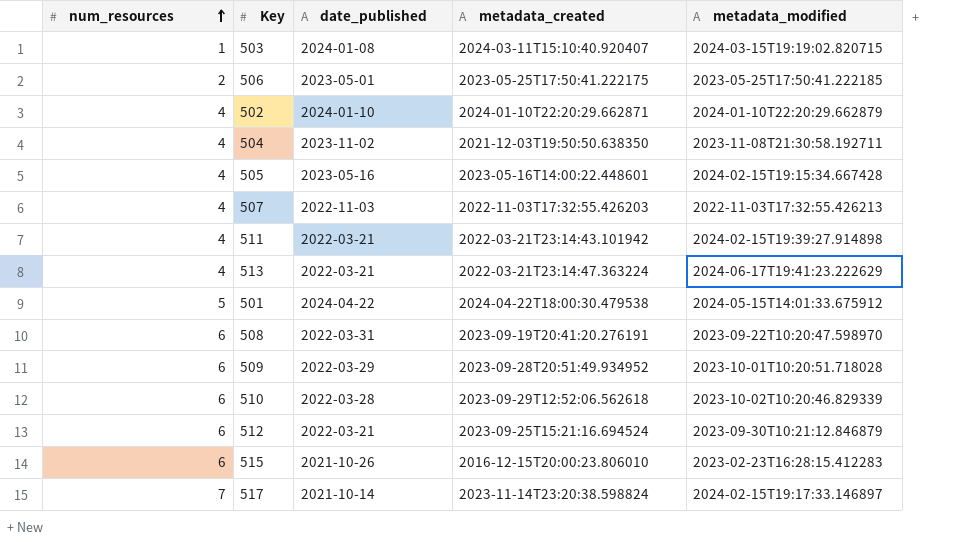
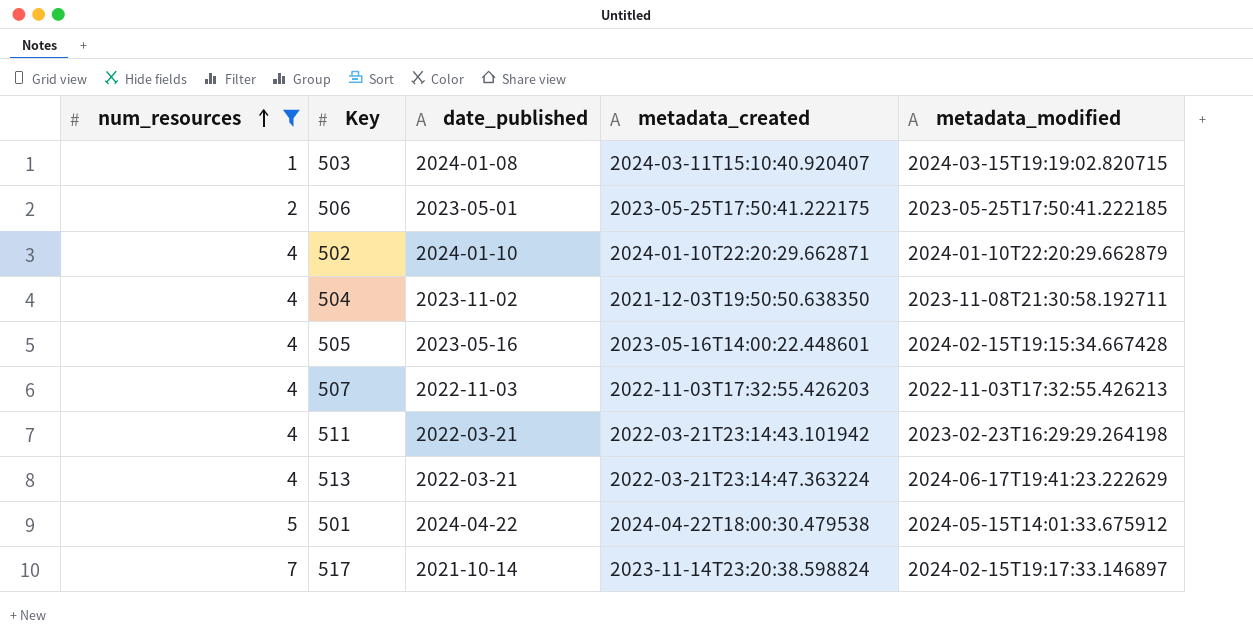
filter: none -> num_resources != 6
511 | metadata_modified: 2024-02-15T19:39:27.914898 -> 2023-02-23T16:29:29.264198

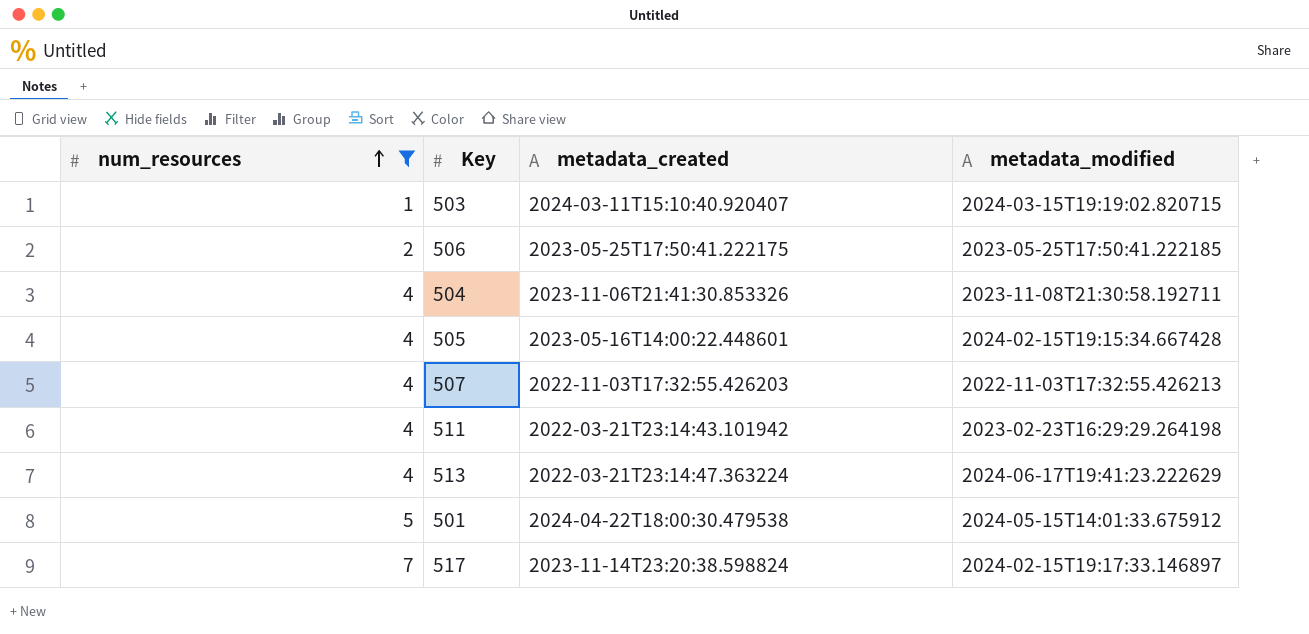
column date_published | position: 3 -> none
row 502: 4 | 2024-01-10 | 2024-01-10T22:20:29.662871 | 2024-01-10T22:20:29.662879 -> none
504 | metadata_created: 2021-12-03T19:50:50.638350 -> 2023-11-06T21:41:30.853326

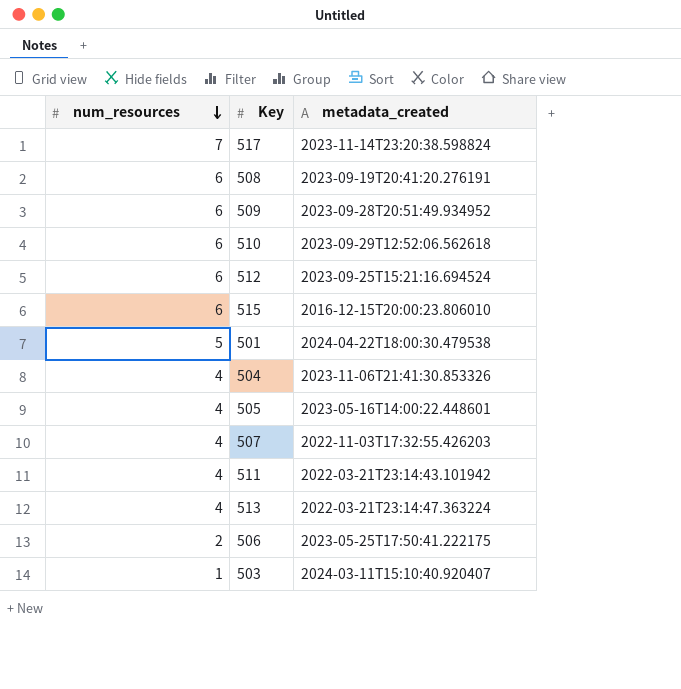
filter: num_resources != 6 -> none
row order: num_resources ascending -> num_resources descending
column metadata_modified | position: 4 -> none

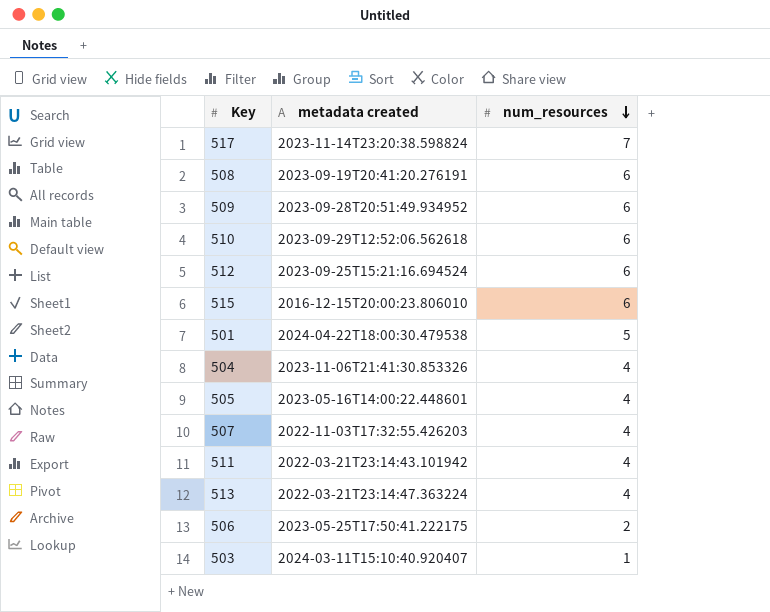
column name: metadata_created -> metadata created
column num_resources | position: 1 -> 3

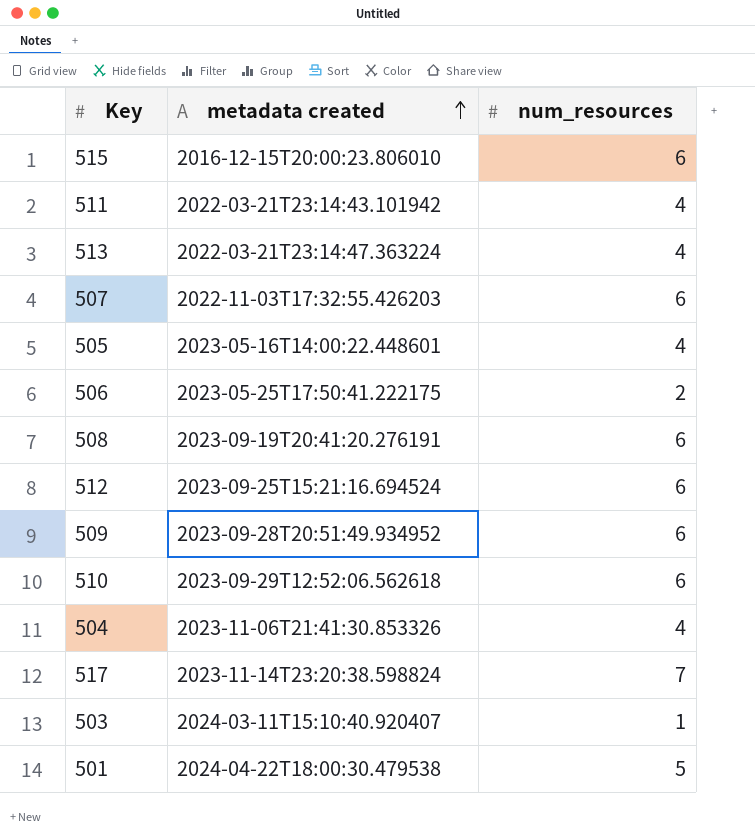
row order: num_resources descending -> metadata created ascending
507 | num_resources: 4 -> 6

